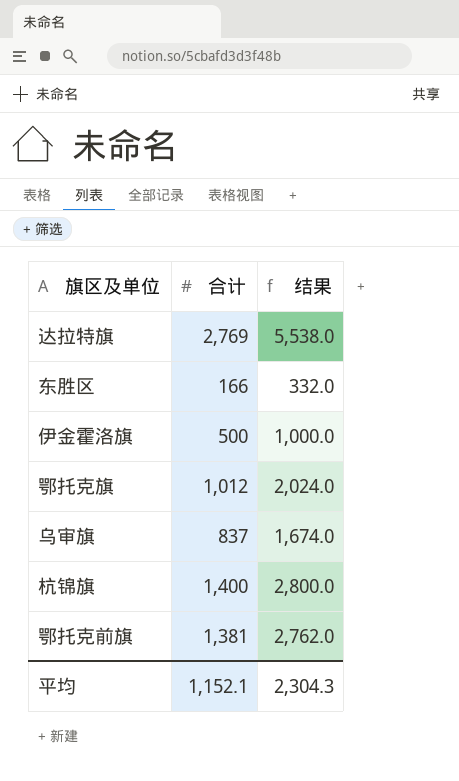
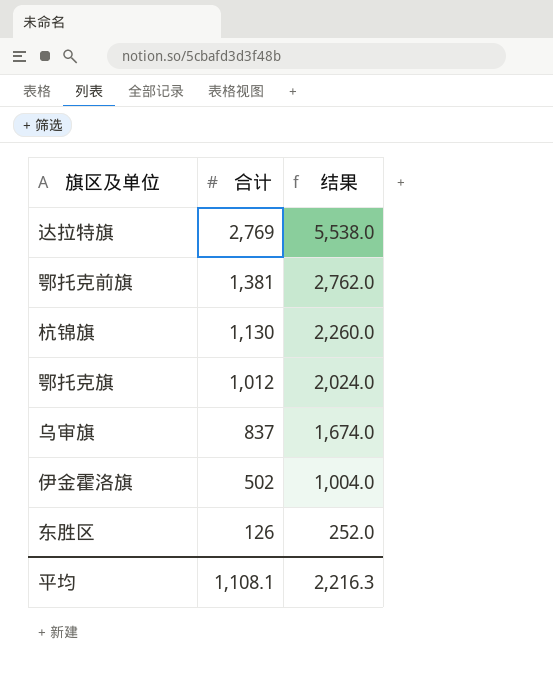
row order: none -> 合计 descending
杭锦旗 | 合计: 1,400 -> 1,130
杭锦旗 | 结果: 2,800.0 -> 2,260.0
伊金霍洛旗 | 合计: 500 -> 502
伊金霍洛旗 | 结果: 1,000.0 -> 1,004.0
东胜区 | 合计: 166 -> 126
东胜区 | 结果: 332.0 -> 252.0
平均 | 合计: 1,152.1 -> 1,108.1
平均 | 结果: 2,304.3 -> 2,216.3

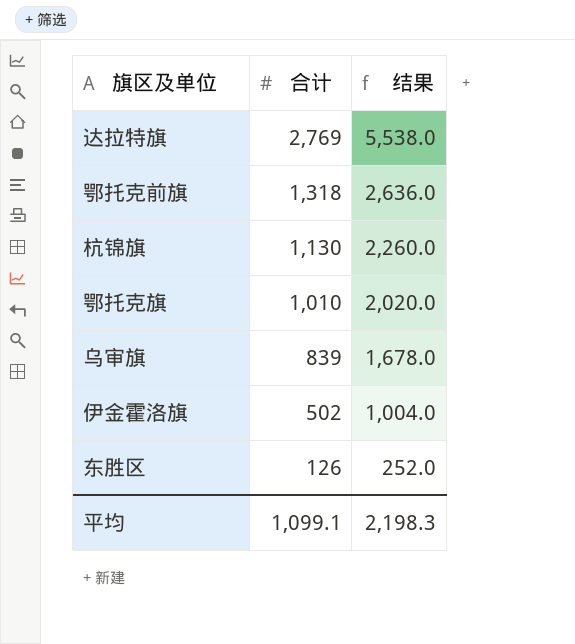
鄂托克前旗 | 合计: 1,381 -> 1,318
鄂托克前旗 | 结果: 2,762.0 -> 2,636.0
鄂托克旗 | 合计: 1,012 -> 1,010
鄂托克旗 | 结果: 2,024.0 -> 2,020.0
乌审旗 | 合计: 837 -> 839
乌审旗 | 结果: 1,674.0 -> 1,678.0
平均 | 合计: 1,108.1 -> 1,099.1
平均 | 结果: 2,216.3 -> 2,198.3

